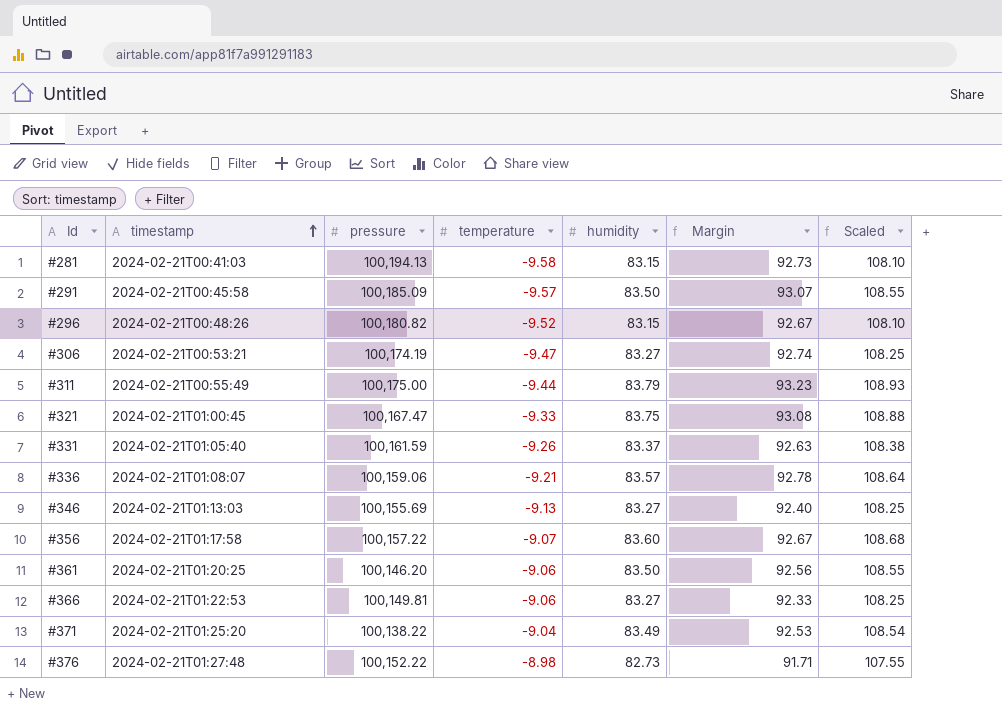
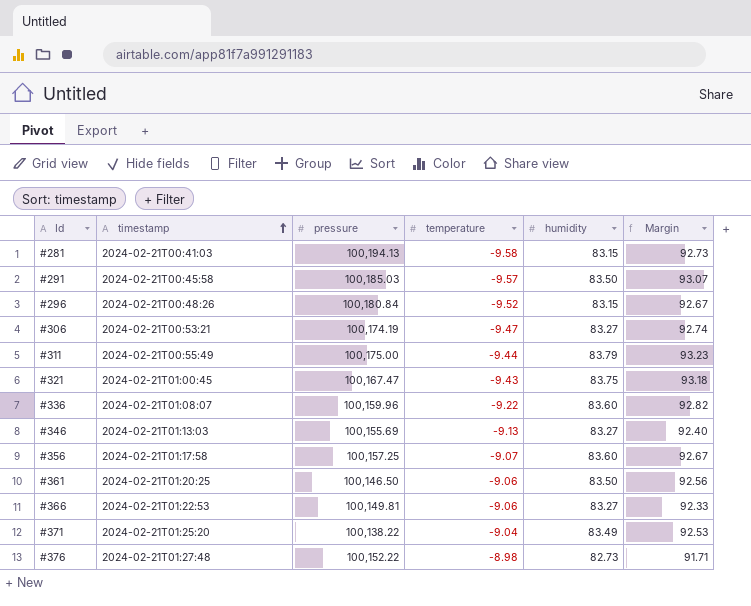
column Scaled | formula: [humidity] * 1.3 -> none
row #331: 2024-02-21T01:05:40 | 100,161.59 | -9.26 | 83.37 | 92.63 | 108.38 -> none
#291 | pressure: 100,185.09 -> 100,185.03
#296 | pressure: 100,180.82 -> 100,180.84
#321 | temperature: -9.33 -> -9.43
#321 | Margin: 93.08 -> 93.18
#336 | pressure: 100,159.06 -> 100,159.96
#336 | temperature: -9.21 -> -9.22
#336 | humidity: 83.57 -> 83.60
#336 | Margin: 92.78 -> 92.82
#356 | pressure: 100,157.22 -> 100,157.25
#361 | pressure: 100,146.20 -> 100,146.50

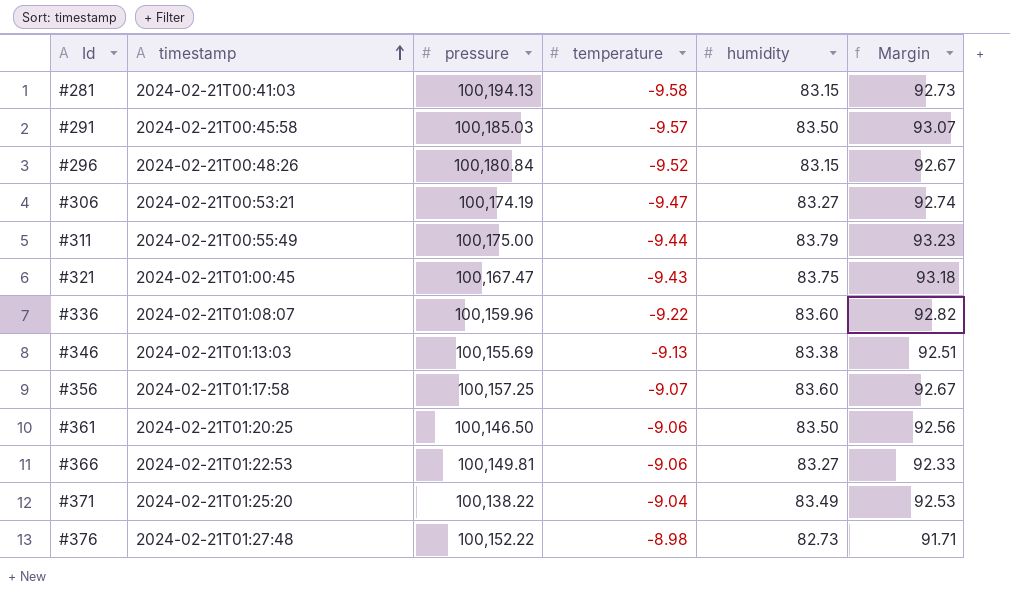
#346 | humidity: 83.27 -> 83.38
#346 | Margin: 92.40 -> 92.51

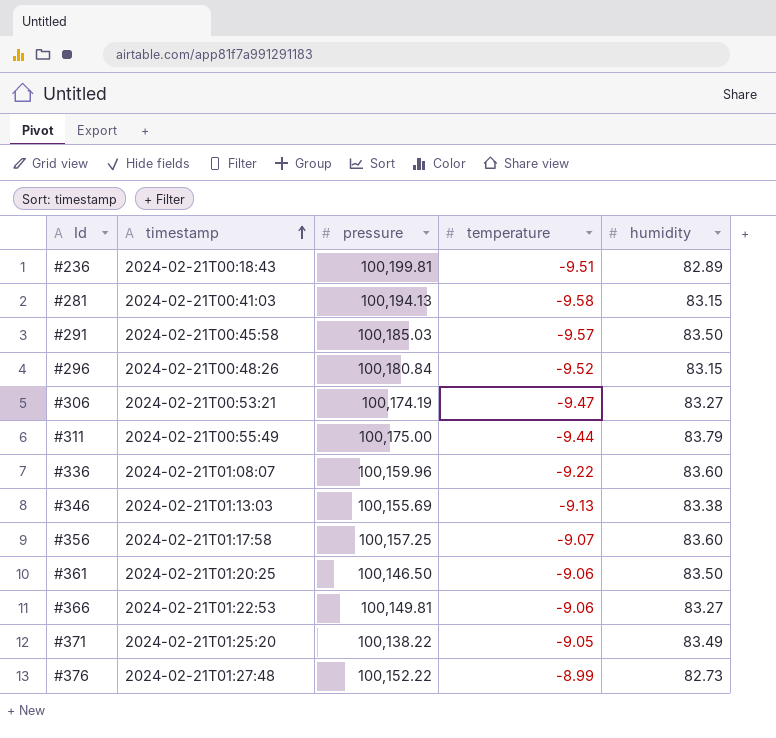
column Margin | formula: [humidity] - [temperature] -> none
row #321: 2024-02-21T01:00:45 | 100,167.47 | -9.43 | 83.75 | 93.18 -> none
row #236: none -> 2024-02-21T00:18:43 | 100,199.81 | -9.51 | 82.89
#371 | temperature: -9.04 -> -9.05
#376 | temperature: -8.98 -> -8.99

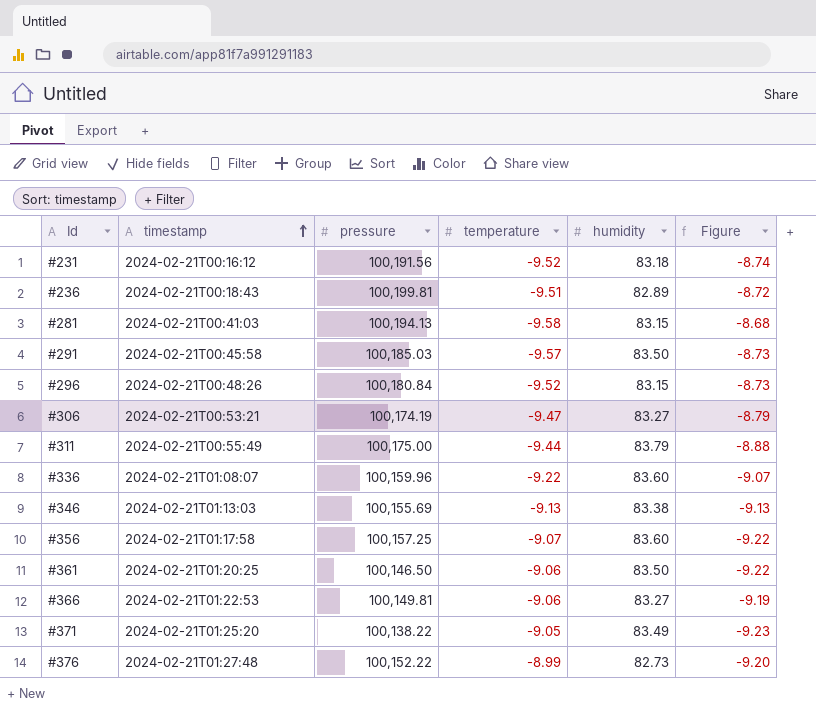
column Figure | formula: none -> [humidity] / [temperature]
row #231: none -> 2024-02-21T00:16:12 | 100,191.56 | -9.52 | 83.18 | -8.74

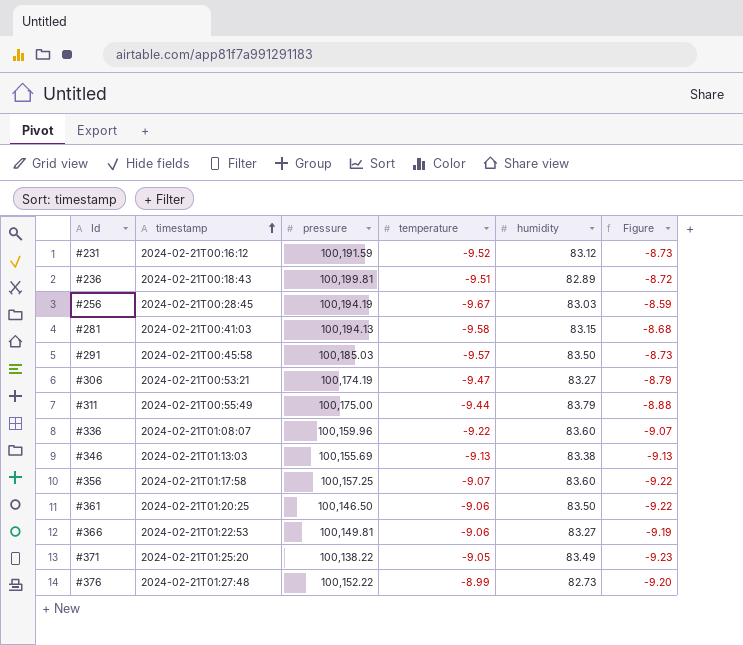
row #296: 2024-02-21T00:48:26 | 100,180.84 | -9.52 | 83.15 | -8.73 -> none
#231 | pressure: 100,191.56 -> 100,191.59
#231 | humidity: 83.18 -> 83.12
#231 | Figure: -8.74 -> -8.73
row #256: none -> 2024-02-21T00:28:45 | 100,194.19 | -9.67 | 83.03 | -8.59

